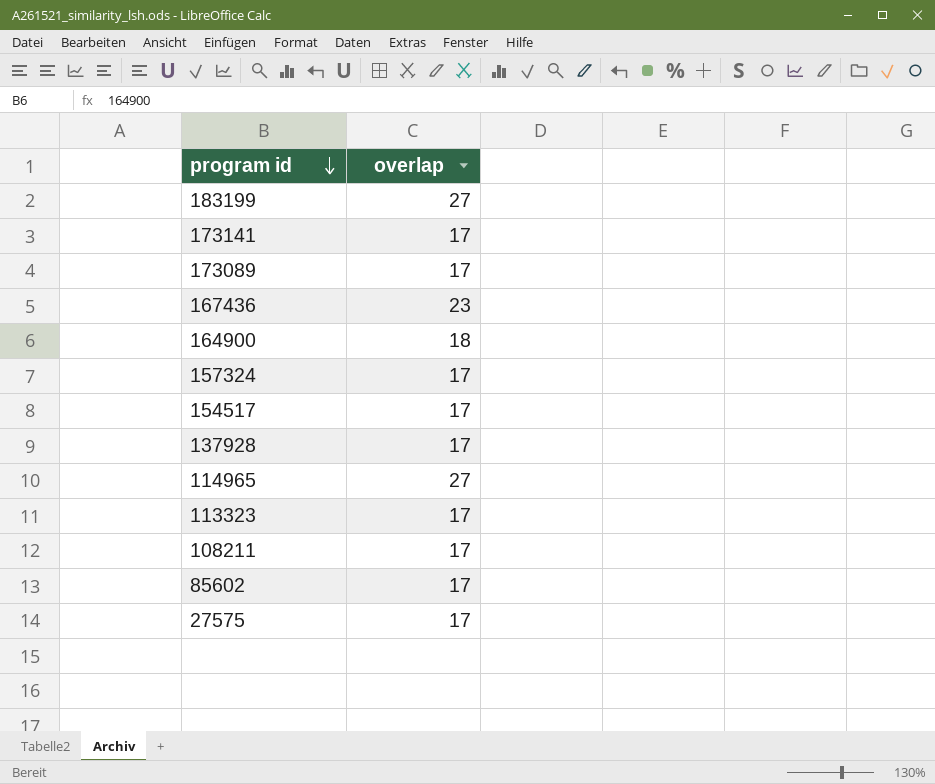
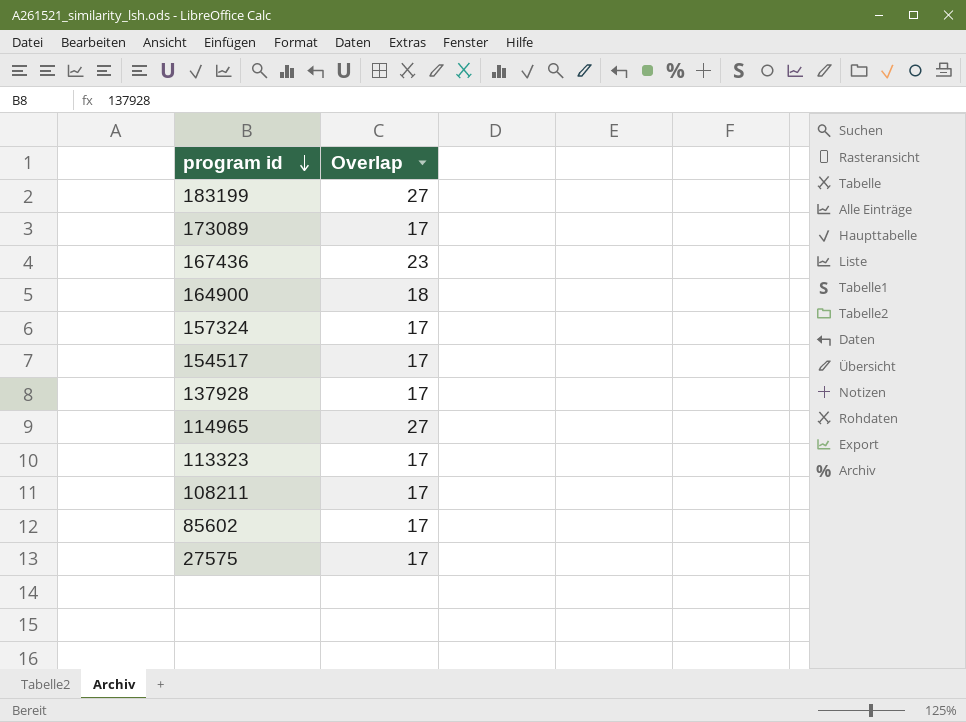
column name: overlap -> Overlap
row 173141: 17 -> none

